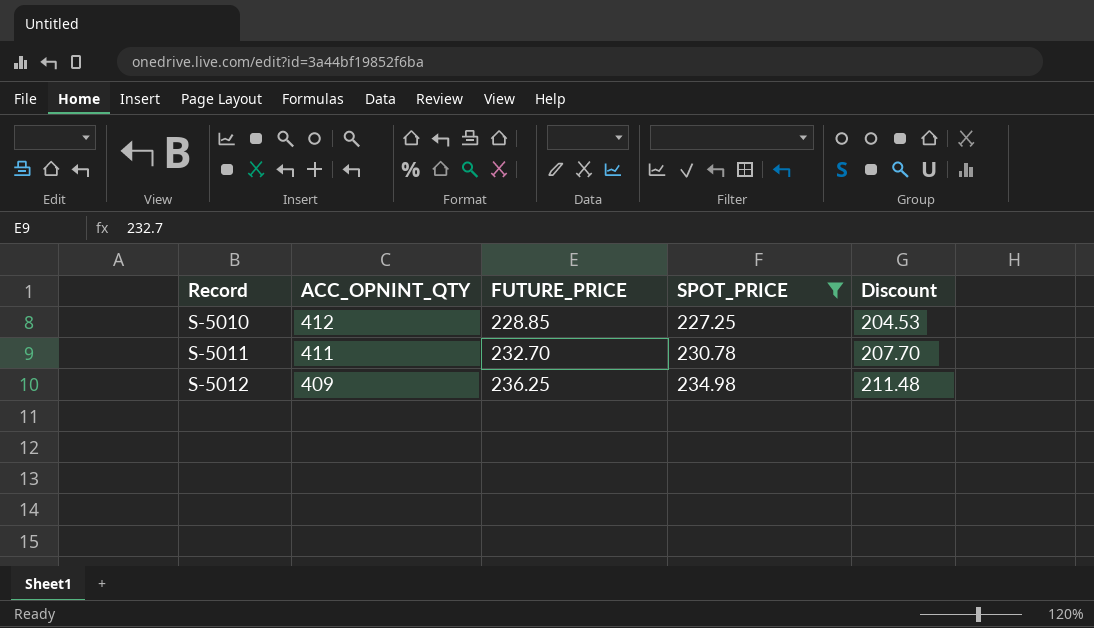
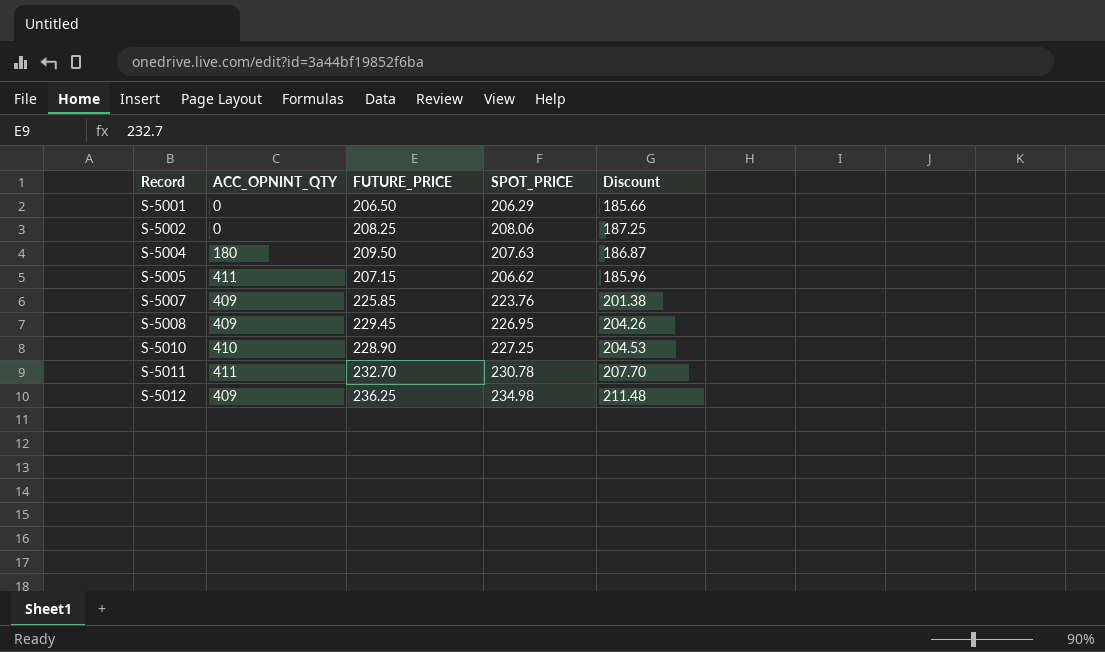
filter: SPOT_PRICE >= 227.25 -> none
S-5010 | ACC_OPNINT_QTY: 412 -> 410
S-5010 | FUTURE_PRICE: 228.85 -> 228.90

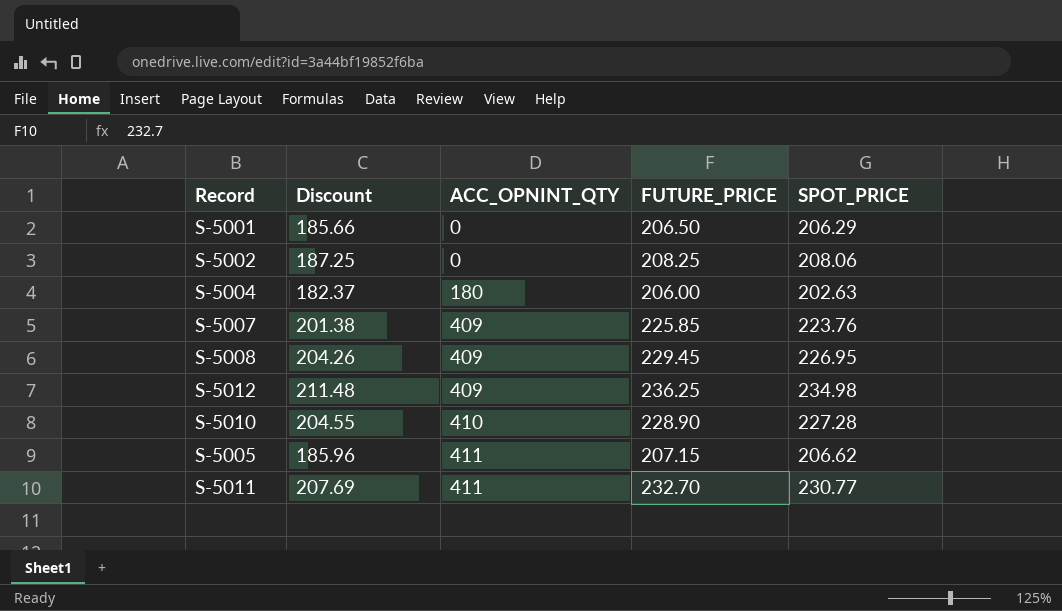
row order: Record ascending -> ACC_OPNINT_QTY ascending
column Discount | position: 5 -> 2
S-5004 | Discount: 186.87 -> 182.37
S-5004 | FUTURE_PRICE: 209.50 -> 206.00
S-5004 | SPOT_PRICE: 207.63 -> 202.63
S-5010 | Discount: 204.53 -> 204.55
S-5010 | SPOT_PRICE: 227.25 -> 227.28
S-5011 | Discount: 207.70 -> 207.69
S-5011 | SPOT_PRICE: 230.78 -> 230.77

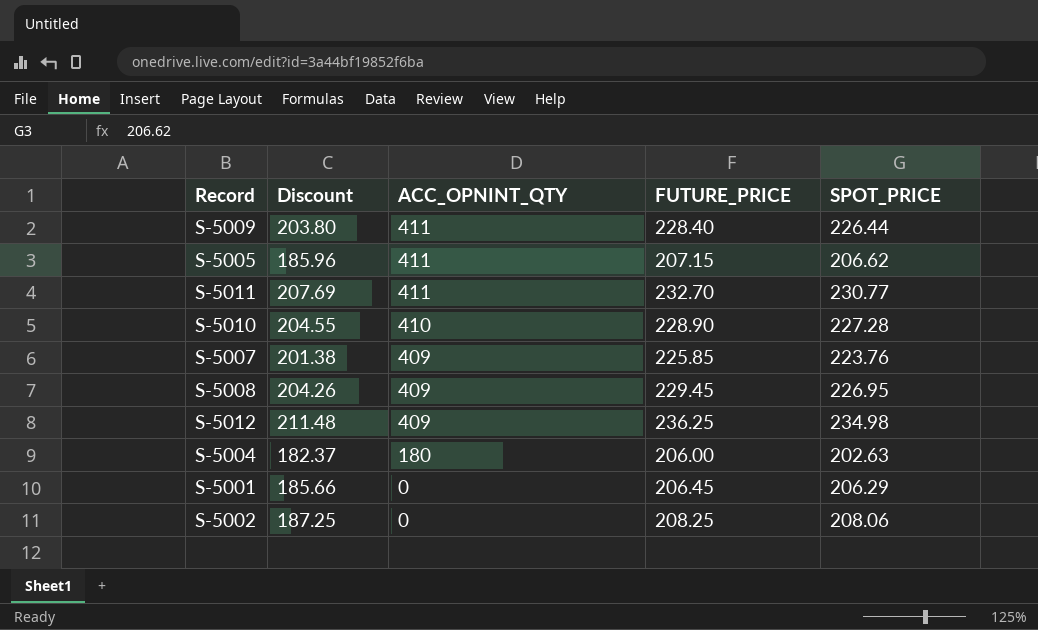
row order: ACC_OPNINT_QTY ascending -> ACC_OPNINT_QTY descending
row S-5009: none -> 203.80 | 411 | 228.40 | 226.44
S-5001 | FUTURE_PRICE: 206.50 -> 206.45

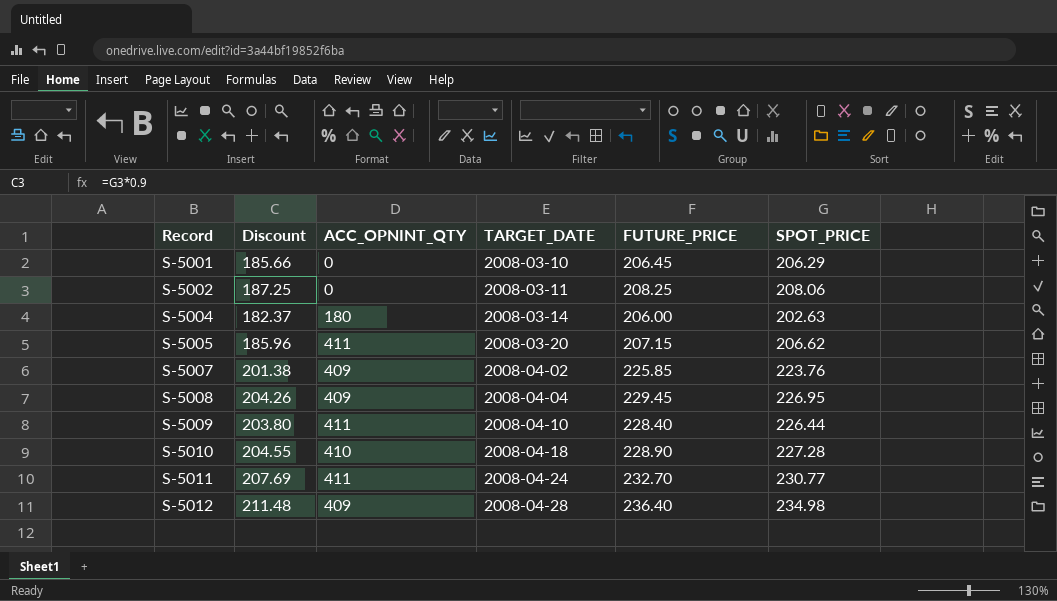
row order: ACC_OPNINT_QTY descending -> Record ascending
column TARGET_DATE | position: none -> 4
S-5012 | FUTURE_PRICE: 236.25 -> 236.40

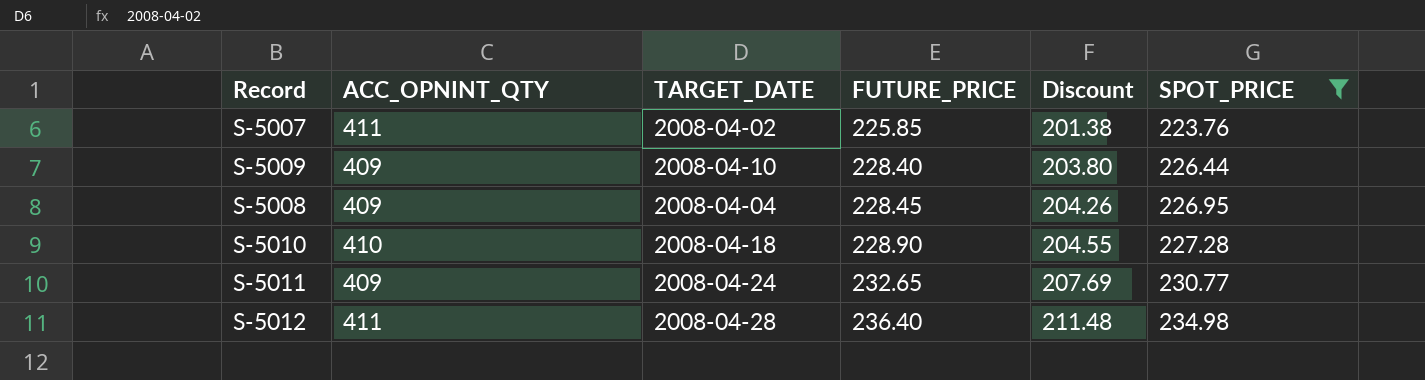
filter: none -> SPOT_PRICE >= 223.76
row order: Record ascending -> FUTURE_PRICE ascending
column Discount | position: 2 -> 5
S-5007 | ACC_OPNINT_QTY: 409 -> 411
S-5009 | ACC_OPNINT_QTY: 411 -> 409
S-5008 | FUTURE_PRICE: 229.45 -> 228.45
S-5011 | ACC_OPNINT_QTY: 411 -> 409
S-5011 | FUTURE_PRICE: 232.70 -> 232.65
S-5012 | ACC_OPNINT_QTY: 409 -> 411

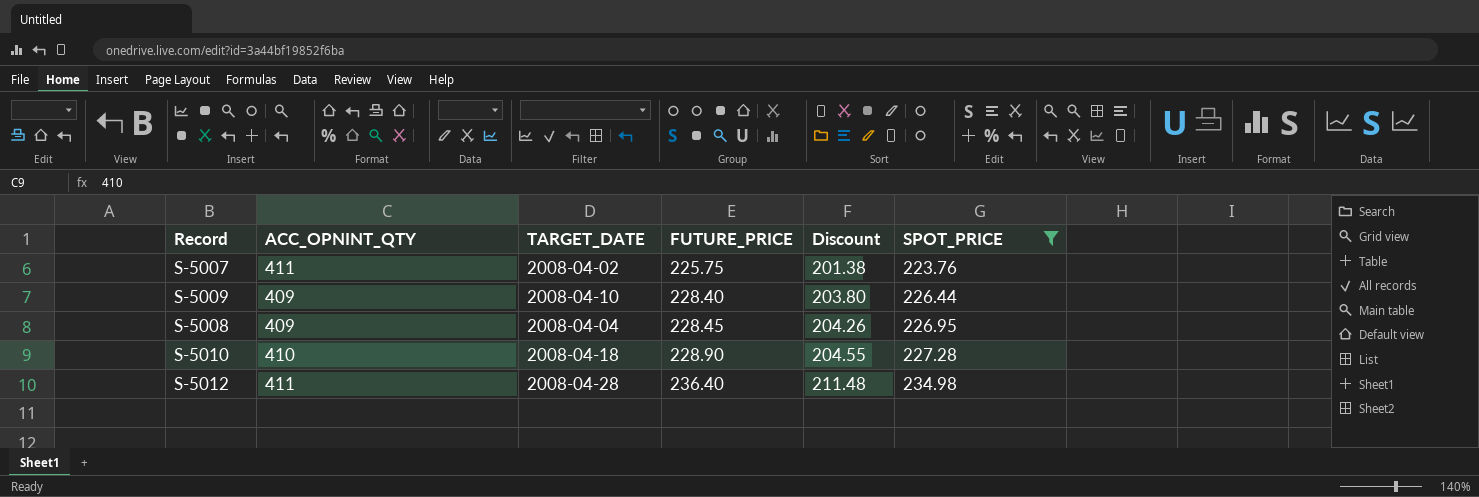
row S-5011: 409 | 2008-04-24 | 232.65 | 207.69 | 230.77 -> none
S-5007 | FUTURE_PRICE: 225.85 -> 225.75

